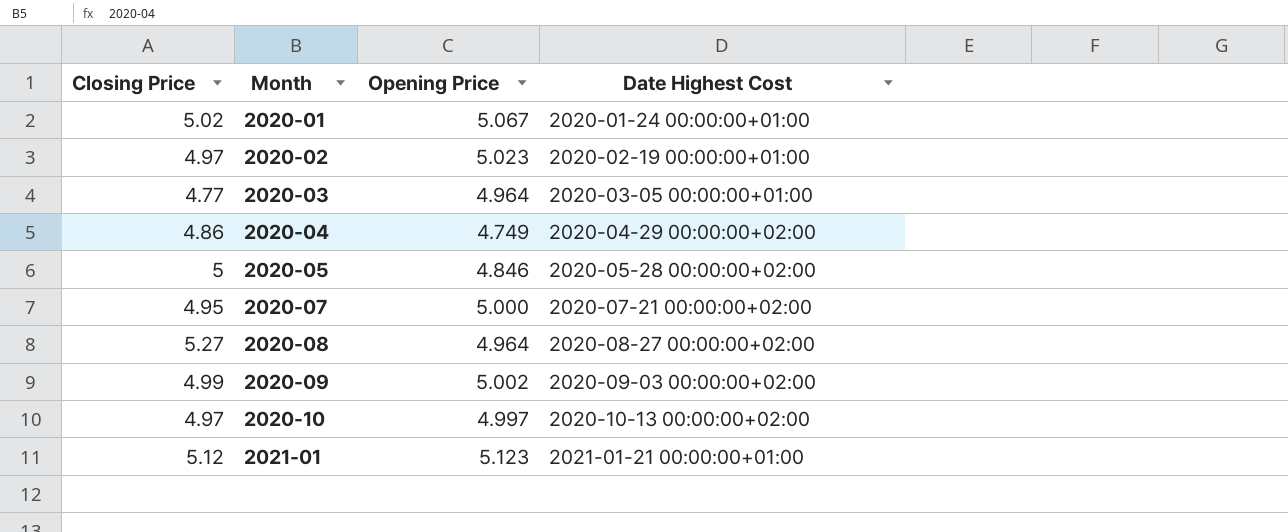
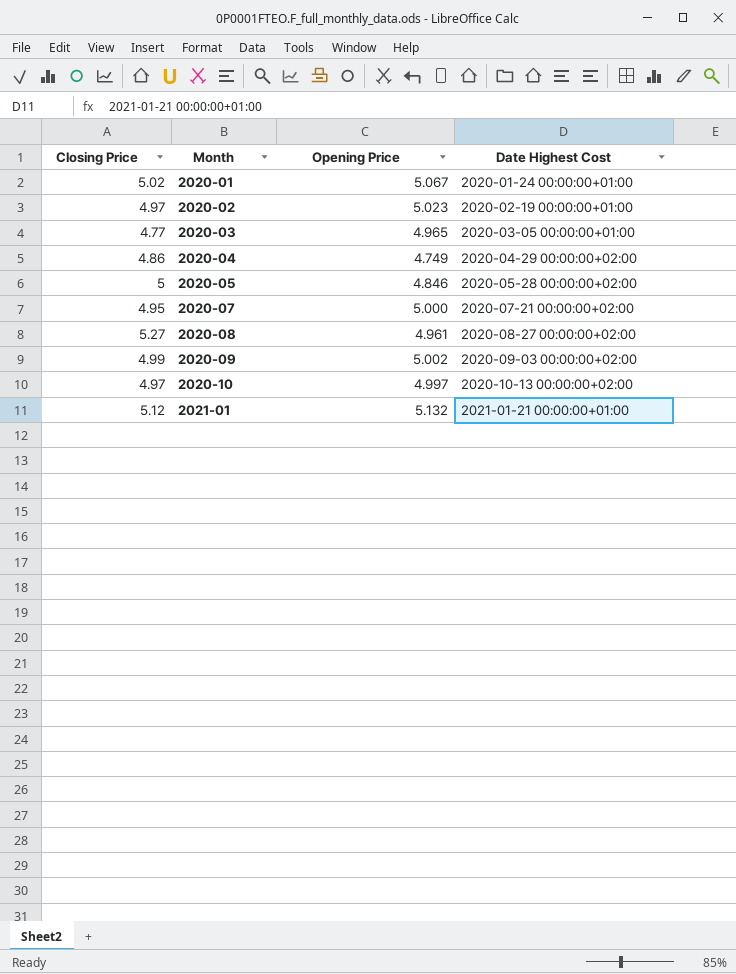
2020-03 | Opening Price: 4.964 -> 4.965
2020-08 | Opening Price: 4.964 -> 4.961
2021-01 | Opening Price: 5.123 -> 5.132

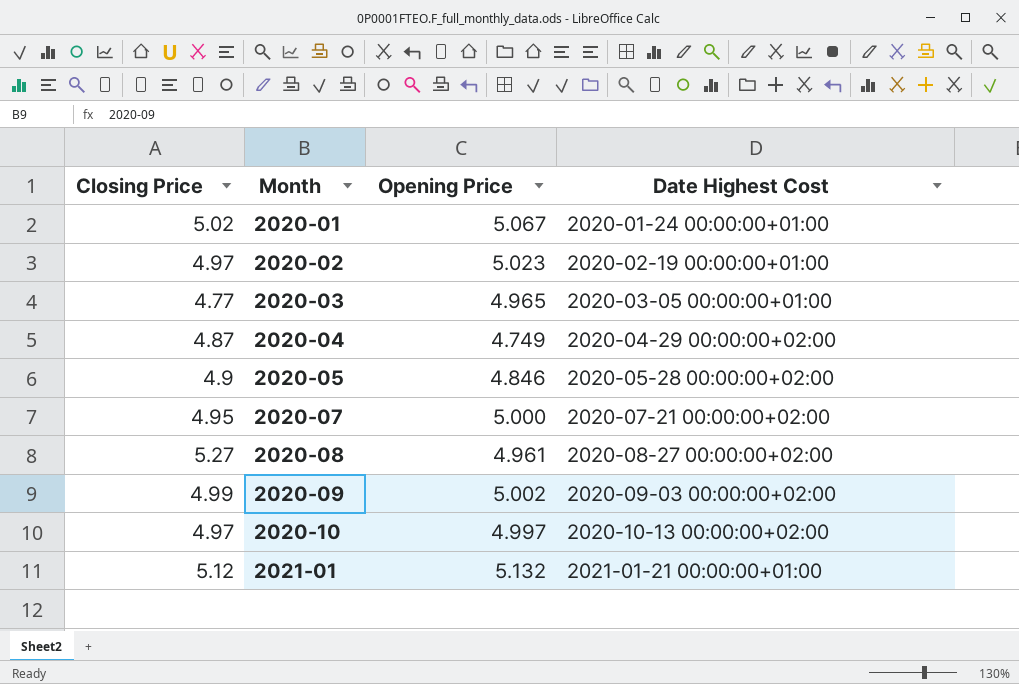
2020-04 | Closing Price: 4.86 -> 4.87
2020-05 | Closing Price: 5 -> 4.9

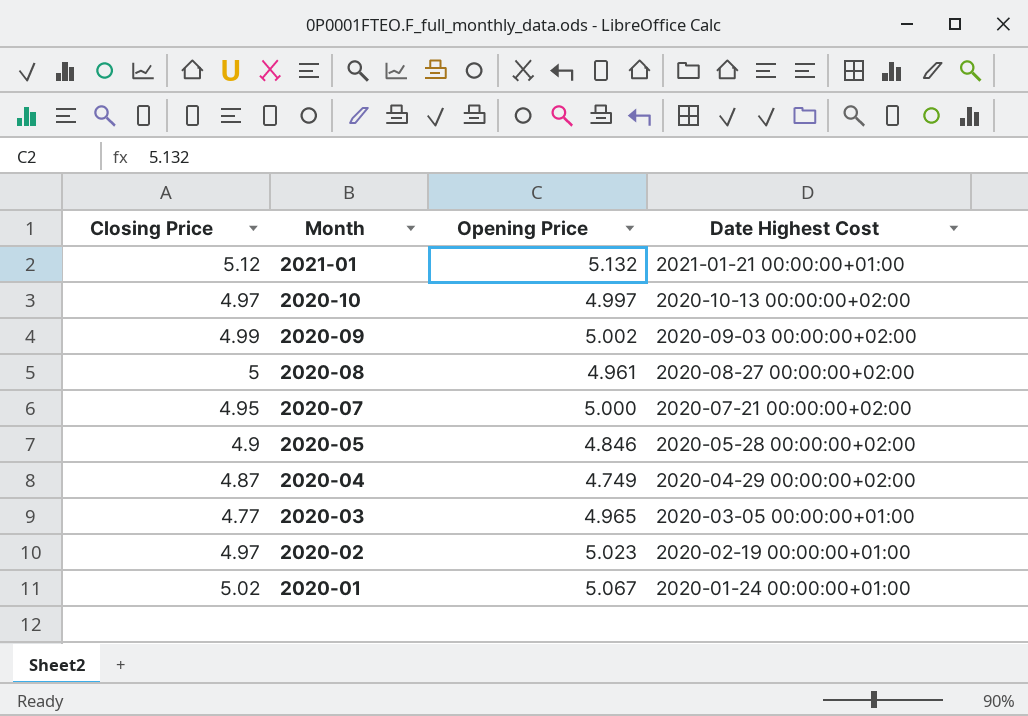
row order: Month ascending -> Month descending
2020-08 | Closing Price: 5.27 -> 5

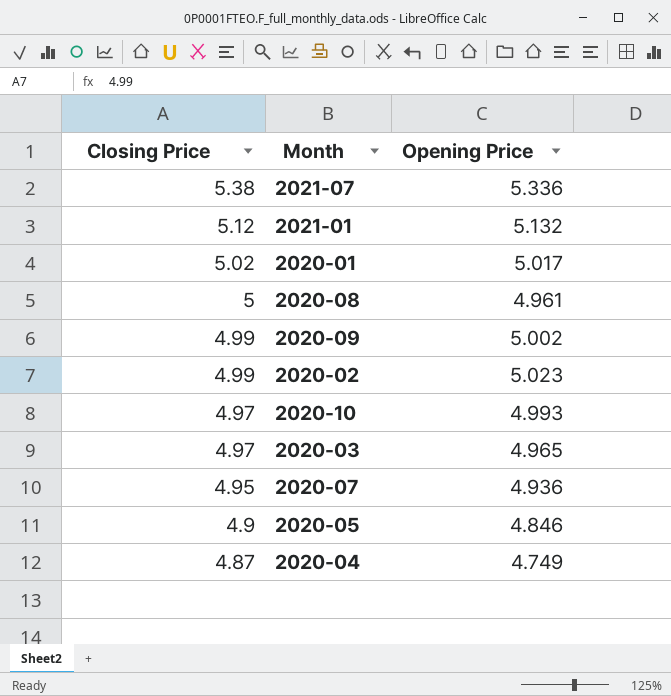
row order: Month descending -> Closing Price descending
column Date Highest Cost | position: 4 -> none
row 2021-07: none -> 5.38 | 5.336
2020-01 | Opening Price: 5.067 -> 5.017
2020-02 | Closing Price: 4.97 -> 4.99
2020-10 | Opening Price: 4.997 -> 4.993
2020-03 | Closing Price: 4.77 -> 4.97
2020-07 | Opening Price: 5.000 -> 4.936

